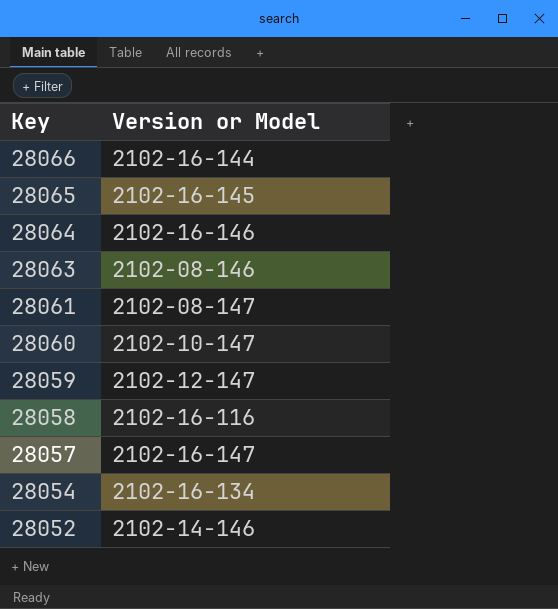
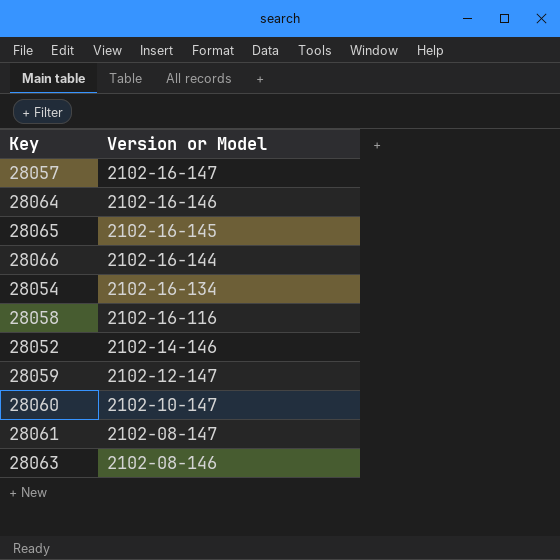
row order: Key descending -> Version or Model descending

